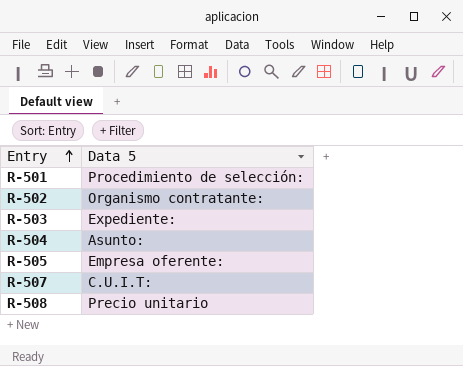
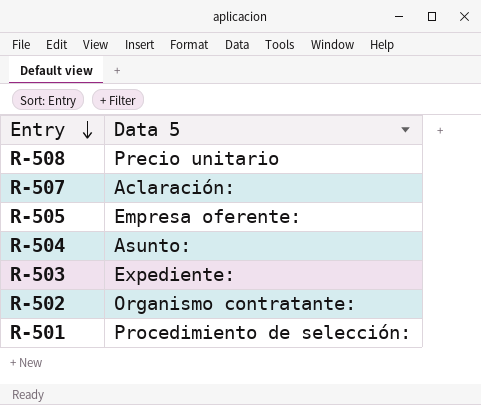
row order: Entry ascending -> Entry descending
R-507 | Data 5: C.U.I.T: -> Aclaración:

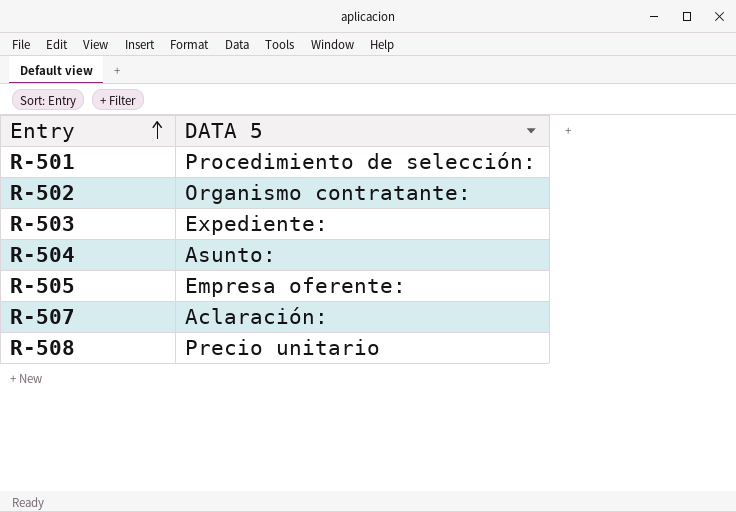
row order: Entry descending -> Entry ascending
column name: Data 5 -> DATA 5

